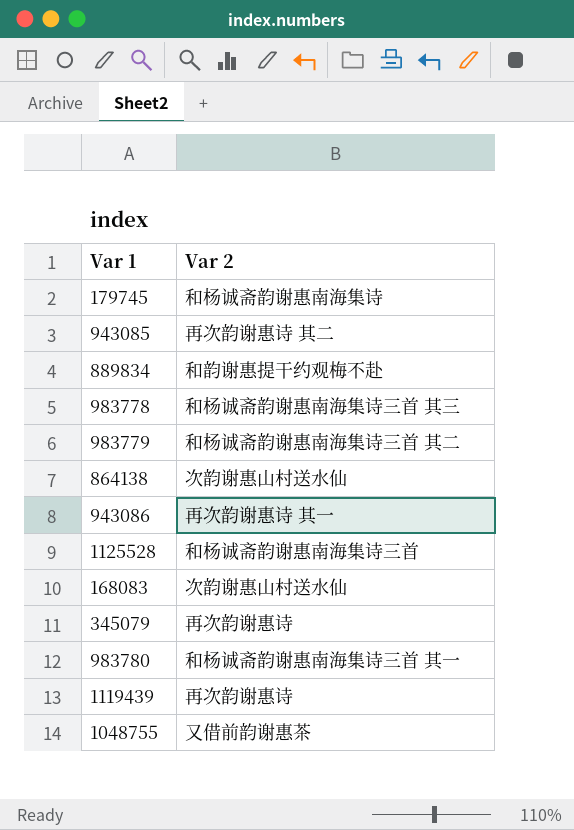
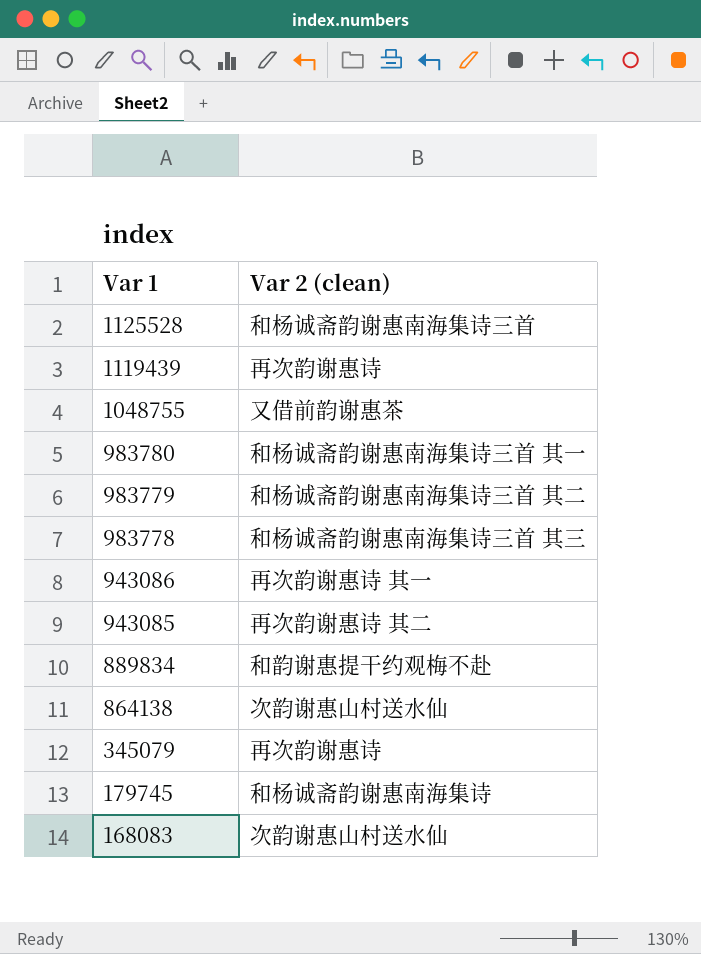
row order: none -> Var 1 descending
column name: Var 2 -> Var 2 (clean)

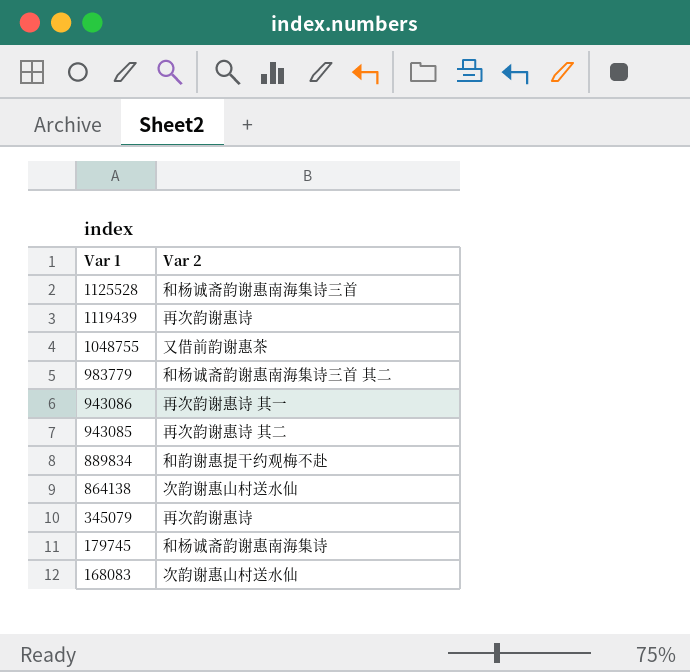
column name: Var 2 (clean) -> Var 2
row 983780: 和杨诚斋韵谢惠南海集诗三首 其一 -> none
row 983778: 和杨诚斋韵谢惠南海集诗三首 其三 -> none

